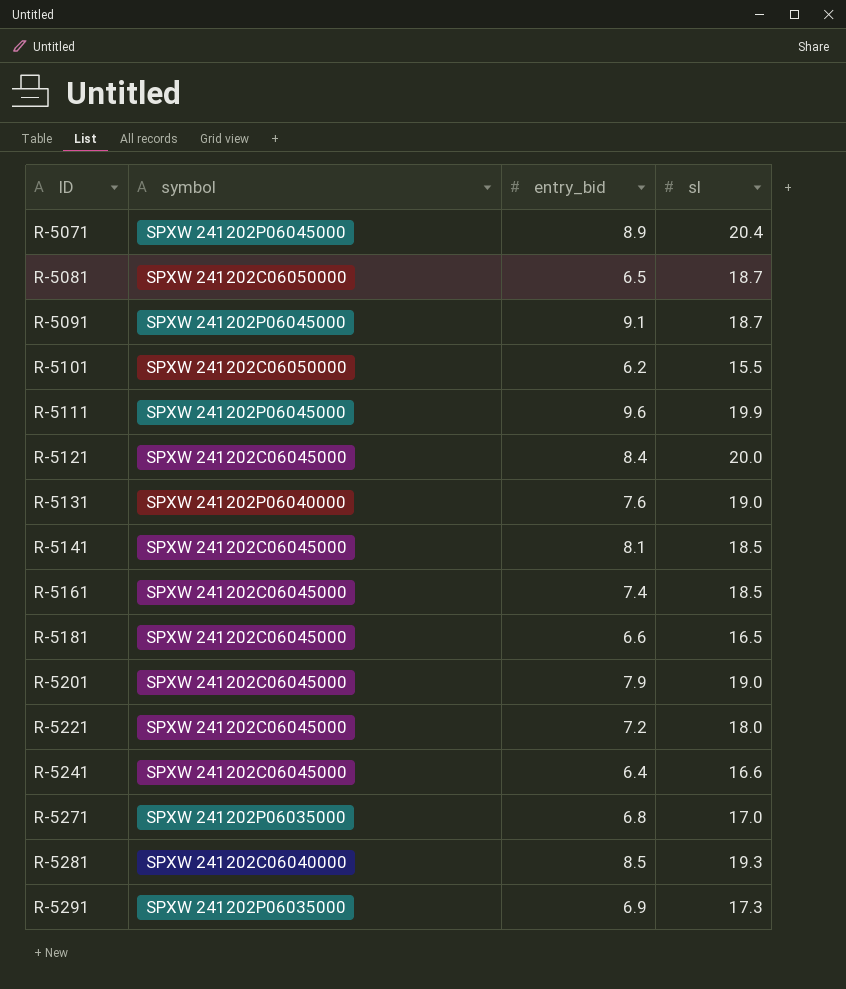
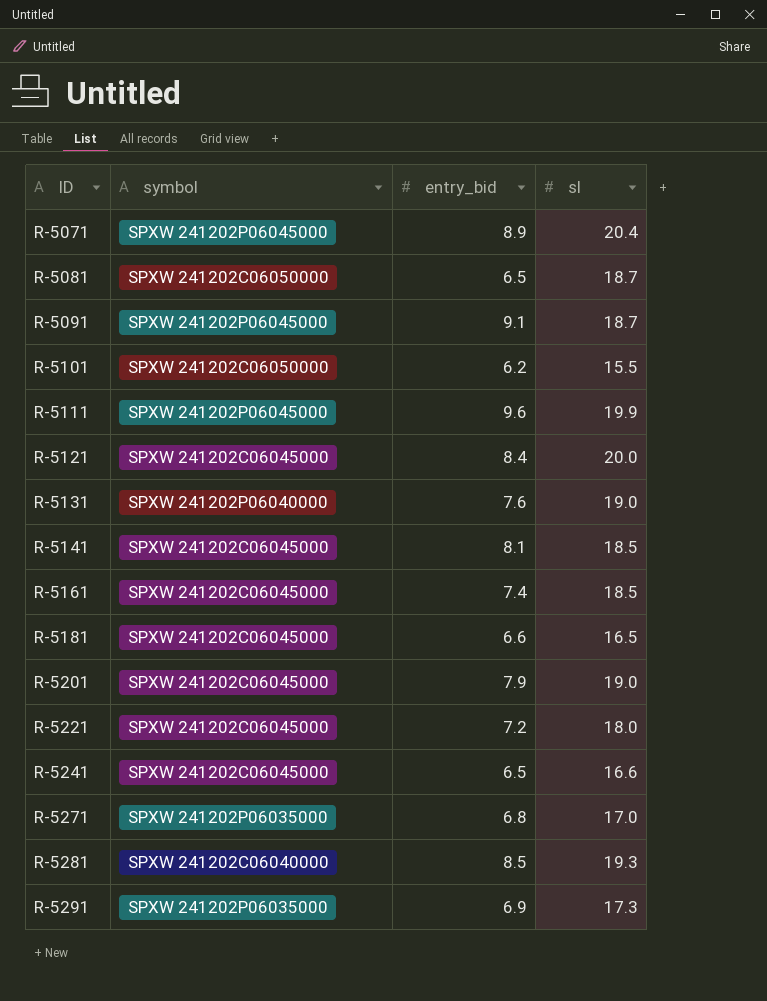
R-5241 | entry_bid: 6.4 -> 6.5

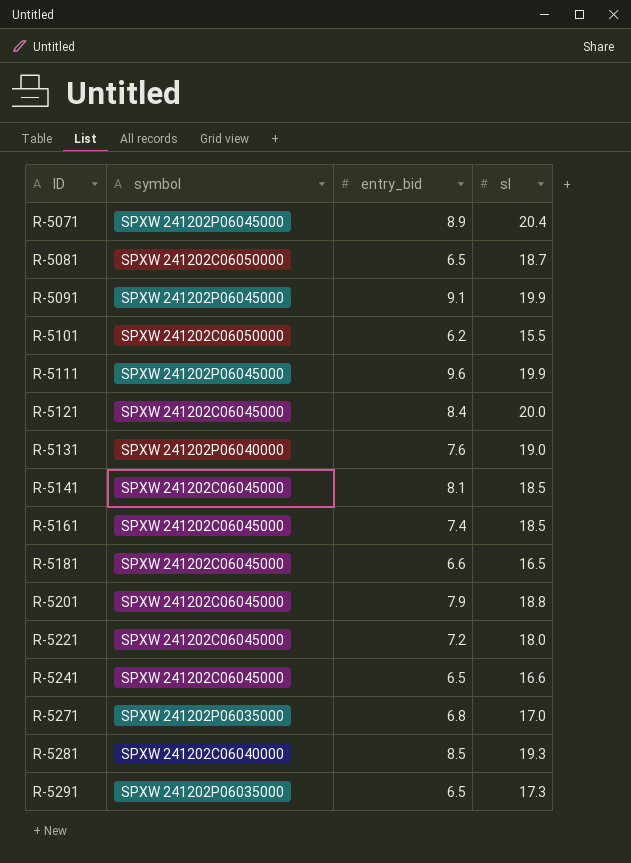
R-5091 | sl: 18.7 -> 19.9
R-5201 | sl: 19.0 -> 18.8
R-5291 | entry_bid: 6.9 -> 6.5

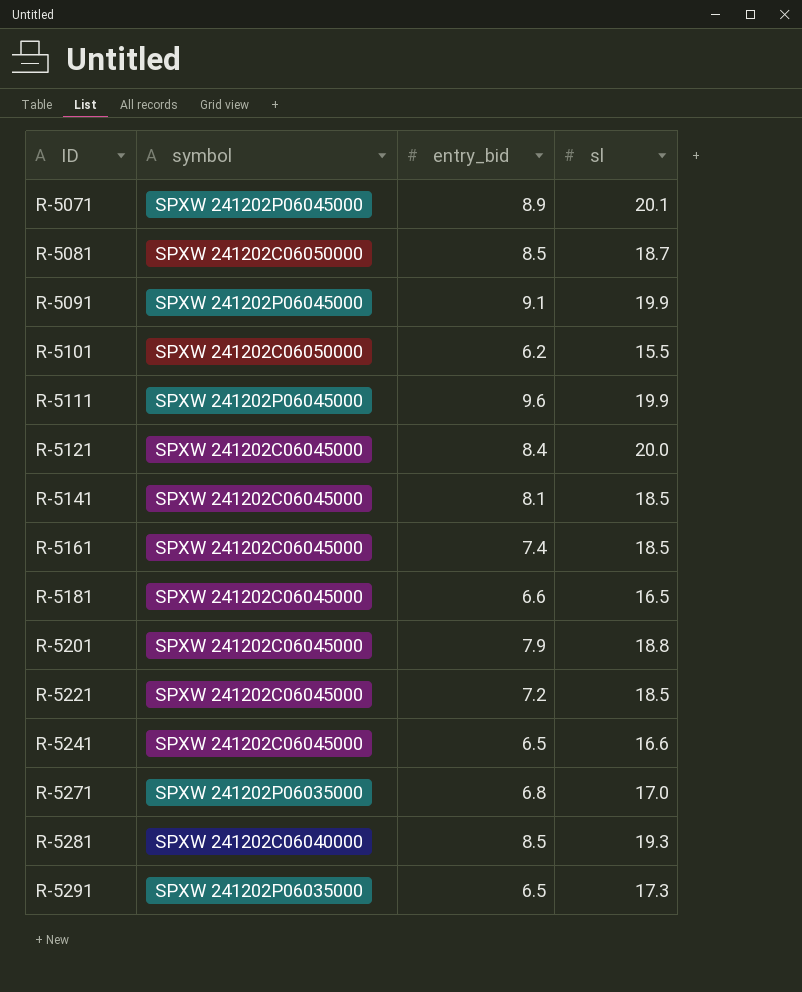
row R-5131: SPXW 241202P06040000 | 7.6 | 19.0 -> none
R-5071 | sl: 20.4 -> 20.1
R-5081 | entry_bid: 6.5 -> 8.5
R-5221 | sl: 18.0 -> 18.5

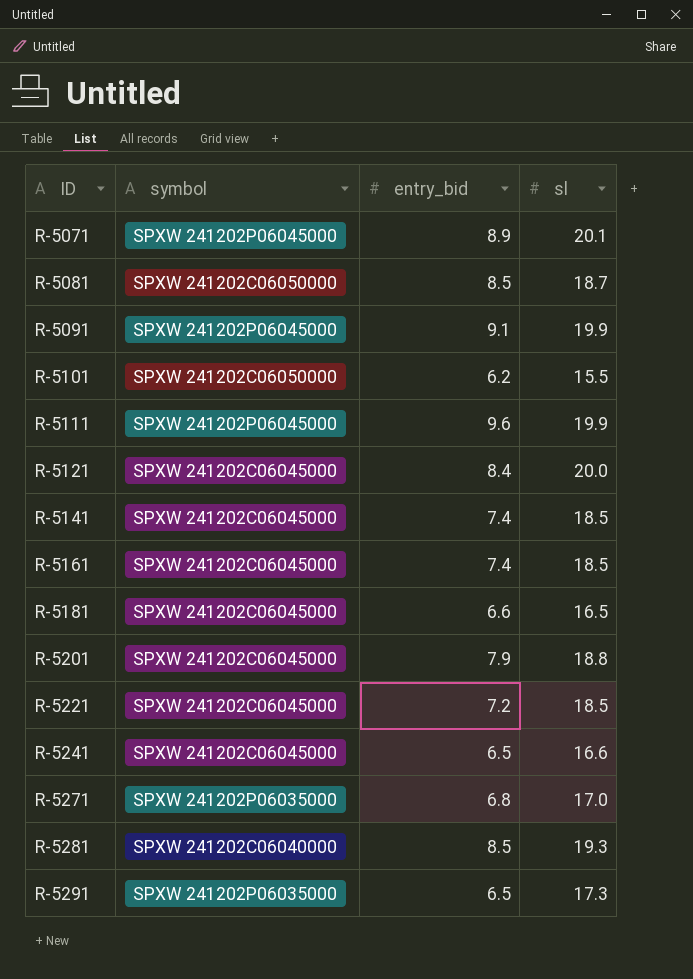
R-5141 | entry_bid: 8.1 -> 7.4

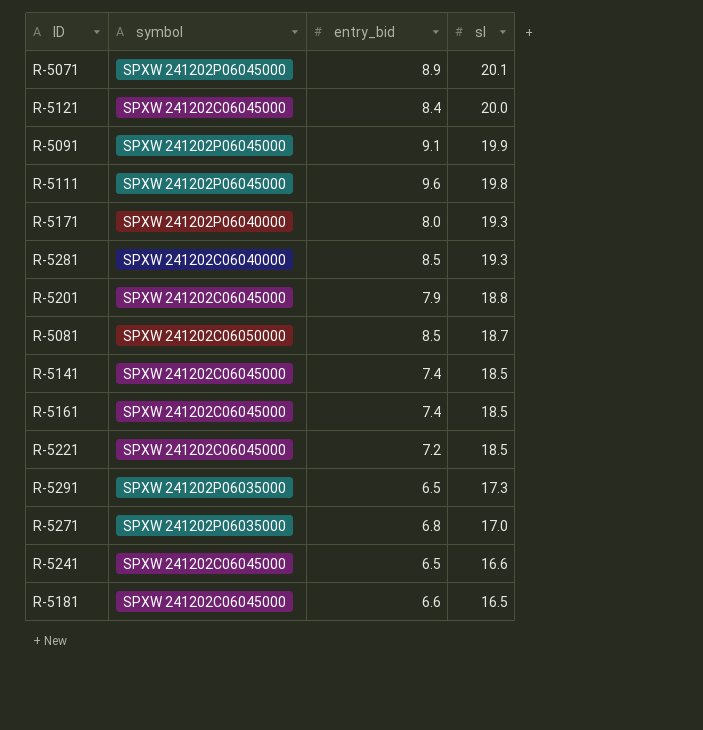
row order: ID ascending -> sl descending
row R-5101: SPXW 241202C06050000 | 6.2 | 15.5 -> none
R-5111 | sl: 19.9 -> 19.8
row R-5171: none -> SPXW 241202P06040000 | 8.0 | 19.3

